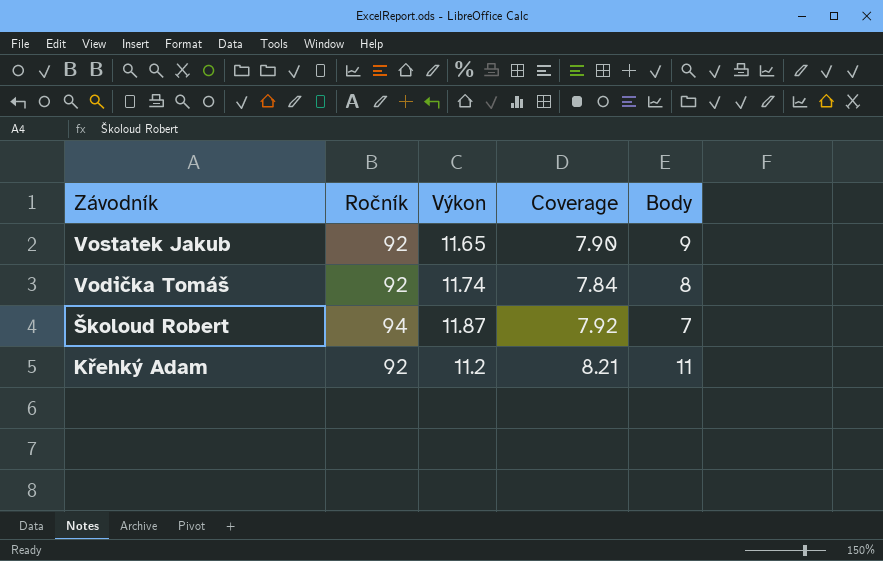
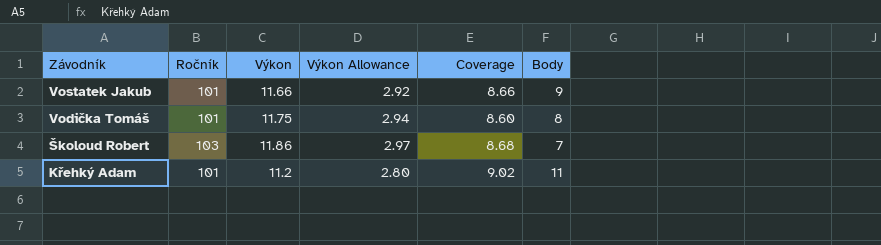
column Výkon Allowance | formula: none -> [Výkon] * 0.25
Vostatek Jakub | Ročník: 92 -> 101
Vostatek Jakub | Výkon: 11.65 -> 11.66
Vostatek Jakub | Coverage: 7.90 -> 8.66
Vodička Tomáš | Ročník: 92 -> 101
Vodička Tomáš | Výkon: 11.74 -> 11.75
Vodička Tomáš | Coverage: 7.84 -> 8.60
Školoud Robert | Ročník: 94 -> 103
Školoud Robert | Výkon: 11.87 -> 11.86
Školoud Robert | Coverage: 7.92 -> 8.68
Křehký Adam | Ročník: 92 -> 101
Křehký Adam | Coverage: 8.21 -> 9.02

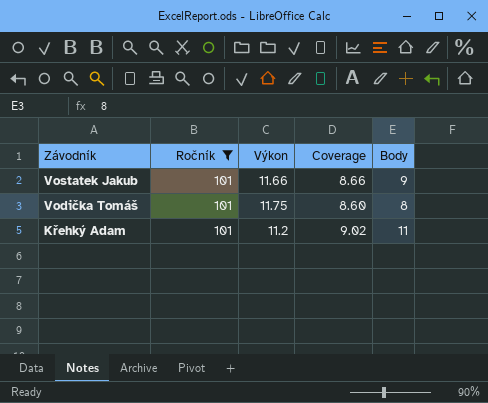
filter: none -> Ročník = 101
column Výkon Allowance | formula: [Výkon] * 0.25 -> none

